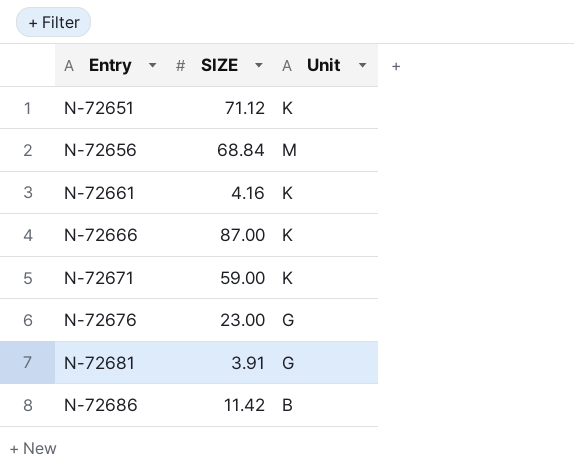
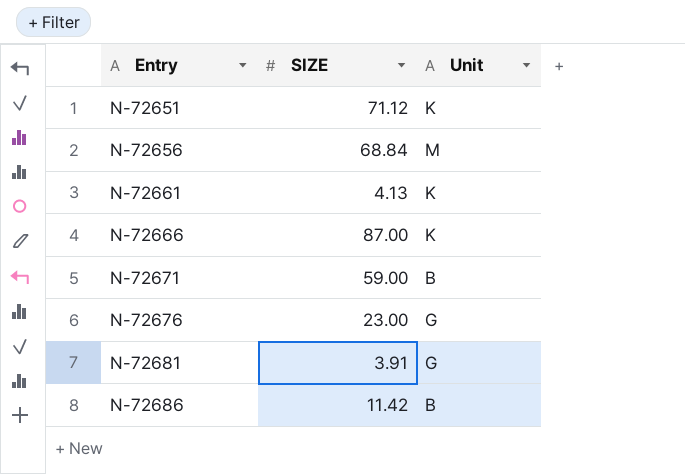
N-72661 | SIZE: 4.16 -> 4.13
N-72671 | Unit: K -> B

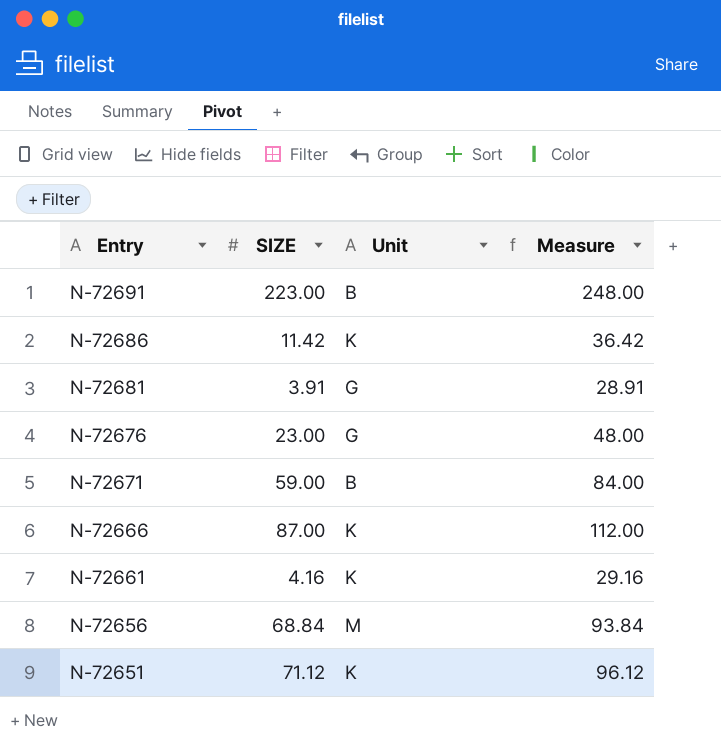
row order: Entry ascending -> Entry descending
column Measure | formula: none -> [SIZE] + 25
row N-72691: none -> 223.00 | B | 248.00
N-72686 | Unit: B -> K
N-72661 | SIZE: 4.13 -> 4.16

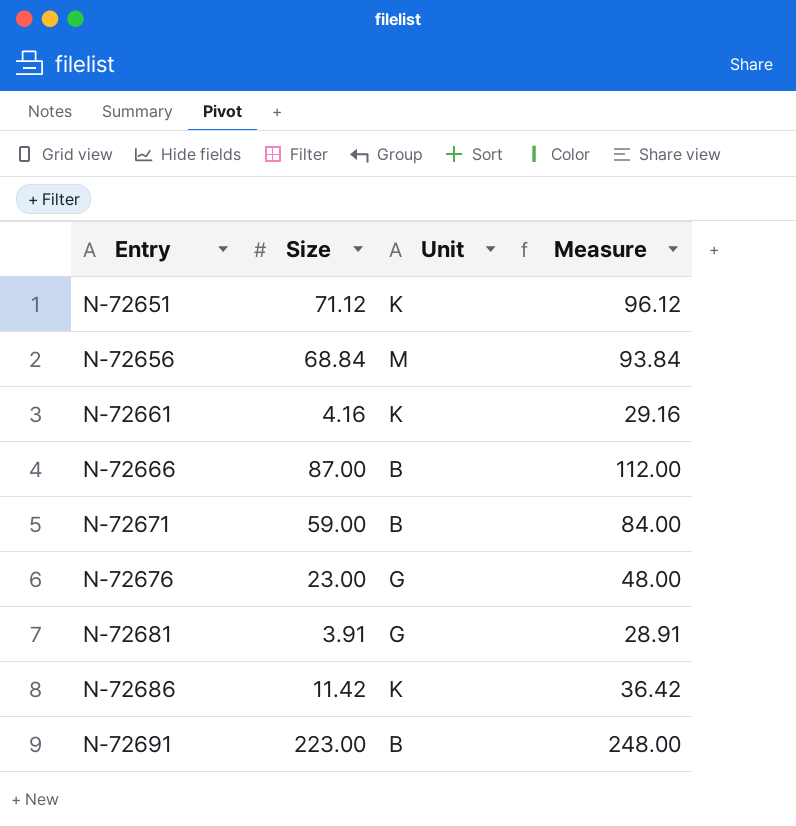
row order: Entry descending -> Entry ascending
column name: SIZE -> Size
N-72666 | Unit: K -> B

